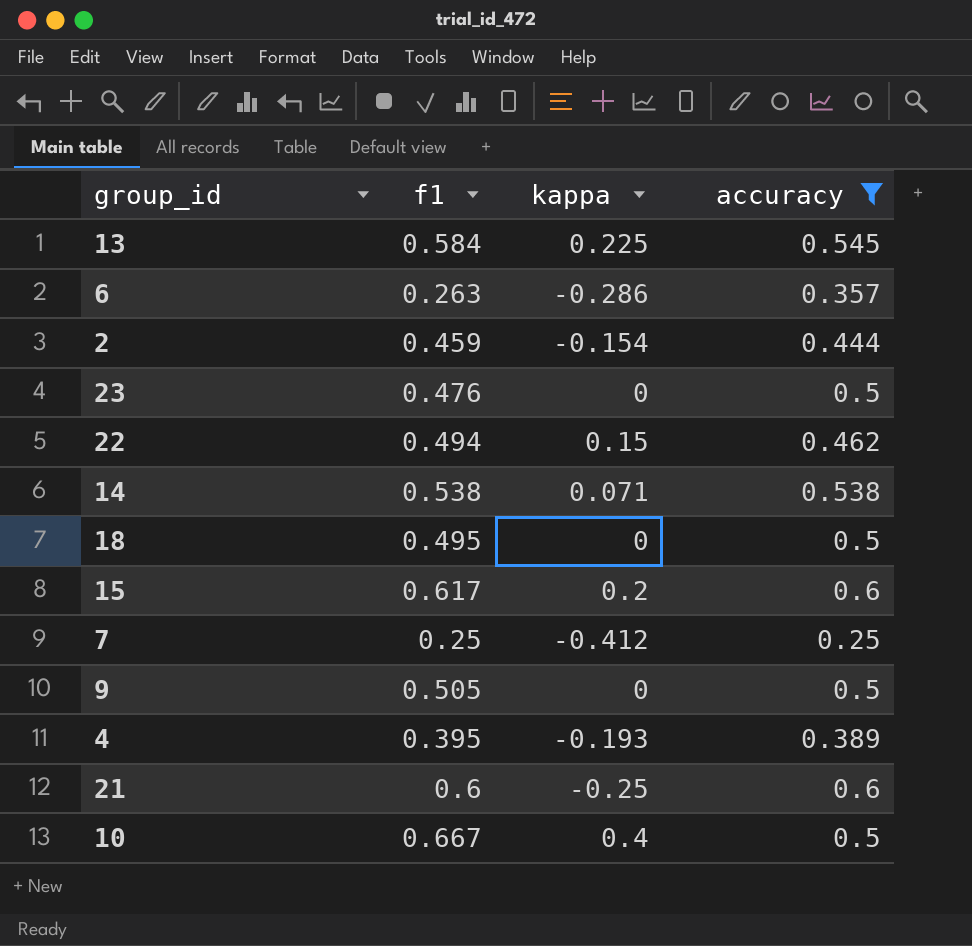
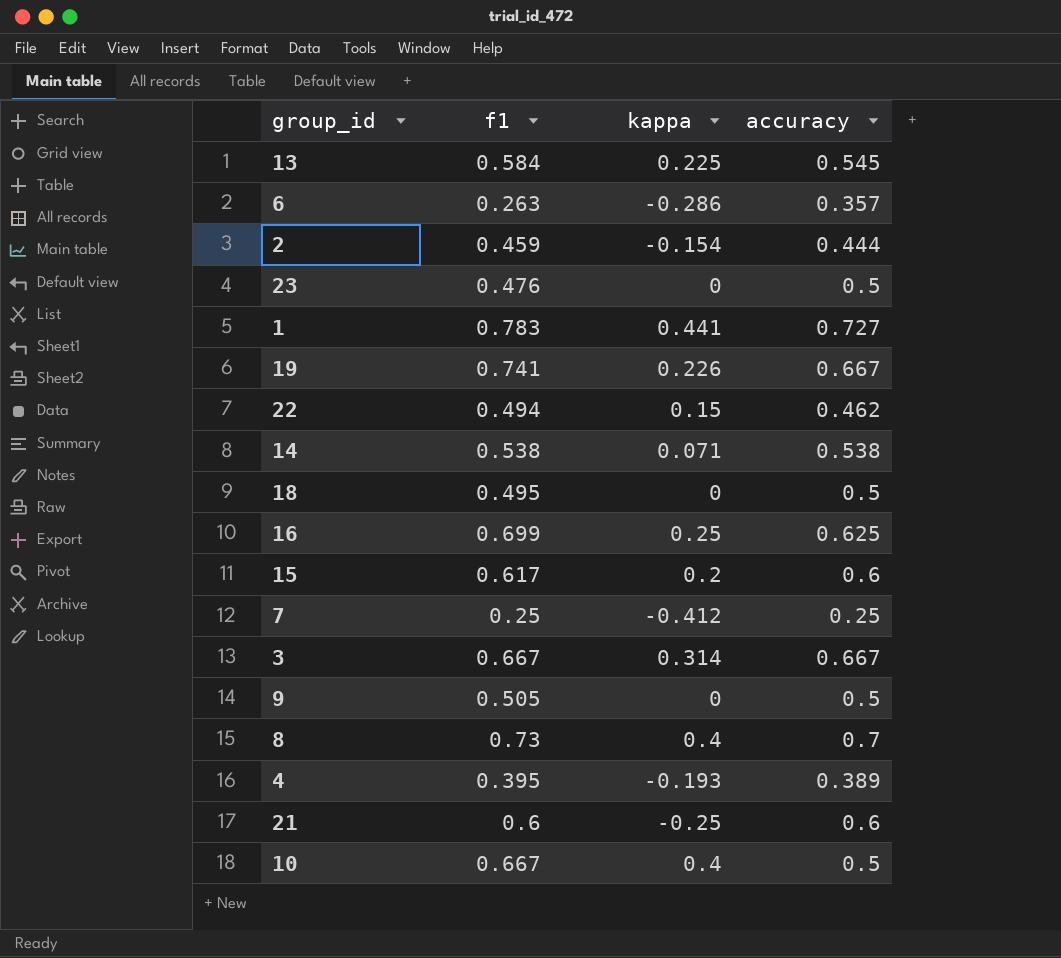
filter: accuracy <= 0.6 -> none

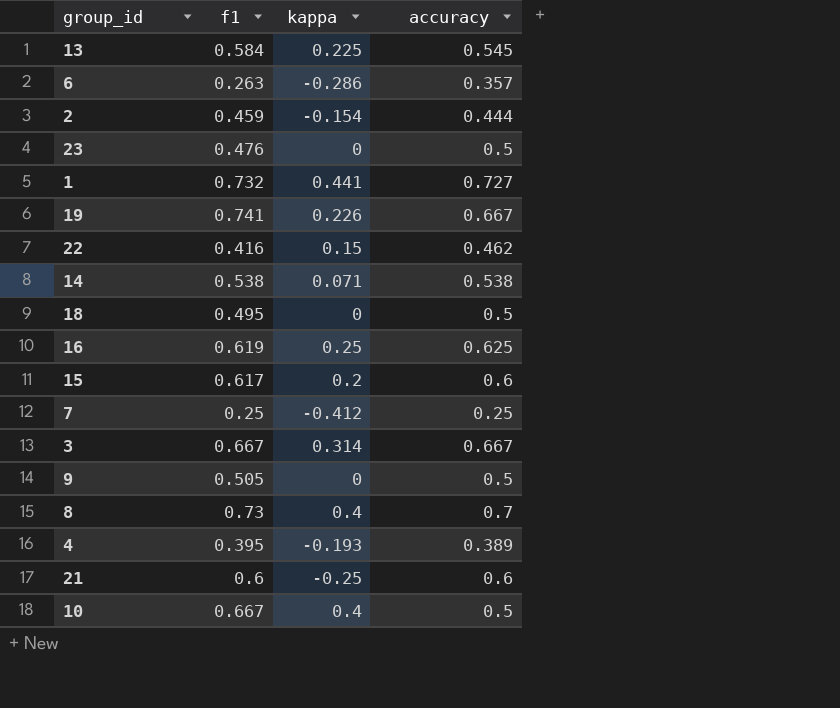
1 | f1: 0.783 -> 0.732
22 | f1: 0.494 -> 0.416
16 | f1: 0.699 -> 0.619

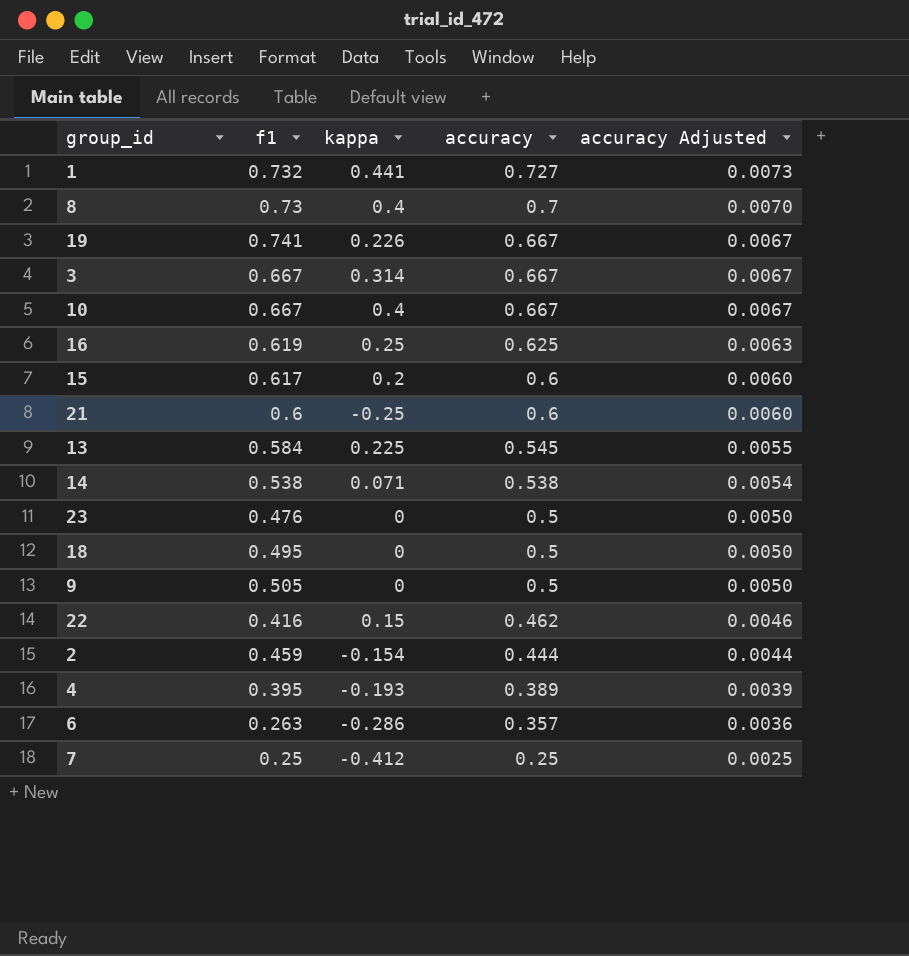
row order: none -> accuracy descending
column accuracy Adjusted | formula: none -> [accuracy] * 0.01
10 | accuracy: 0.5 -> 0.667

